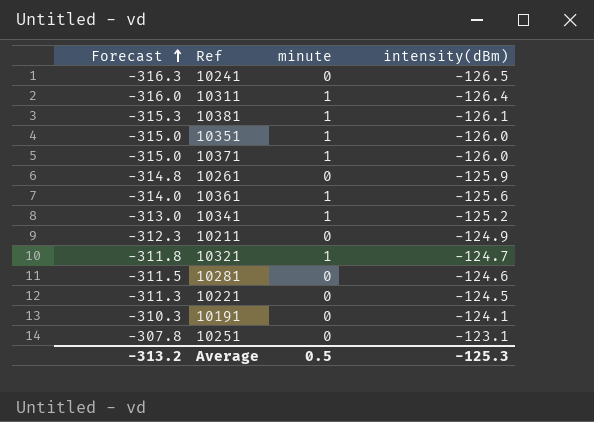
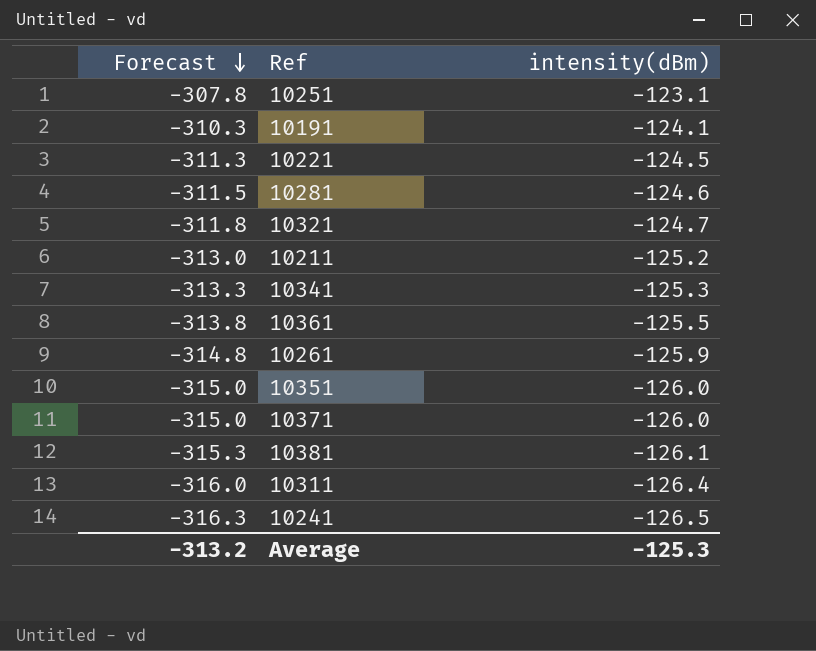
row order: Forecast ascending -> Forecast descending
column minute | position: 3 -> none
10211 | Forecast: -312.3 -> -313.0
10211 | intensity(dBm): -124.9 -> -125.2
10341 | Forecast: -313.0 -> -313.3
10341 | intensity(dBm): -125.2 -> -125.3
10361 | Forecast: -314.0 -> -313.8
10361 | intensity(dBm): -125.6 -> -125.5

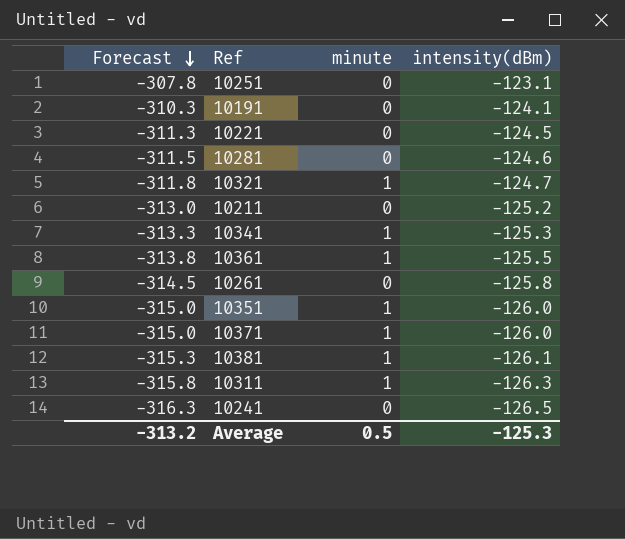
column minute | position: none -> 3
10261 | Forecast: -314.8 -> -314.5
10261 | intensity(dBm): -125.9 -> -125.8
10311 | Forecast: -316.0 -> -315.8
10311 | intensity(dBm): -126.4 -> -126.3

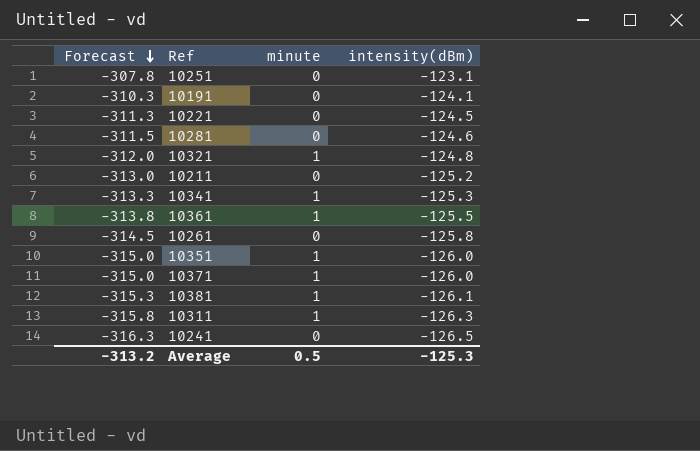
10321 | Forecast: -311.8 -> -312.0
10321 | intensity(dBm): -124.7 -> -124.8

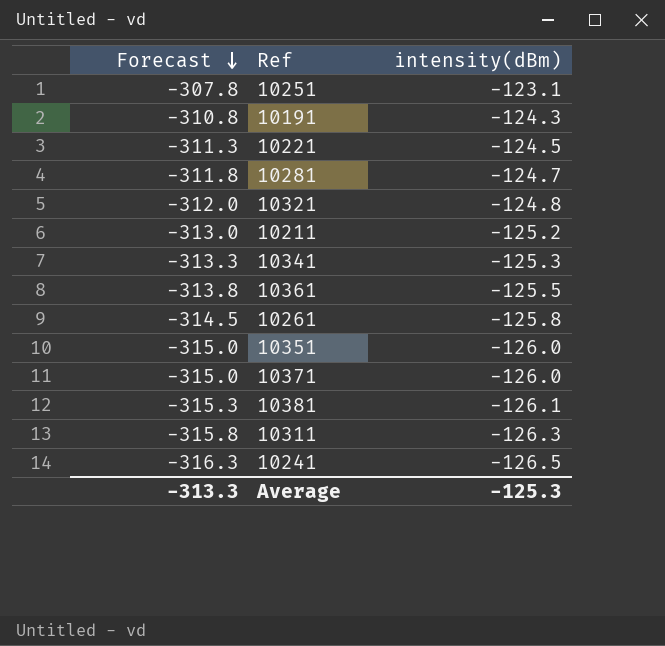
column minute | position: 3 -> none
10191 | Forecast: -310.3 -> -310.8
10191 | intensity(dBm): -124.1 -> -124.3
10281 | Forecast: -311.5 -> -311.8
10281 | intensity(dBm): -124.6 -> -124.7
Average | Forecast: -313.2 -> -313.3

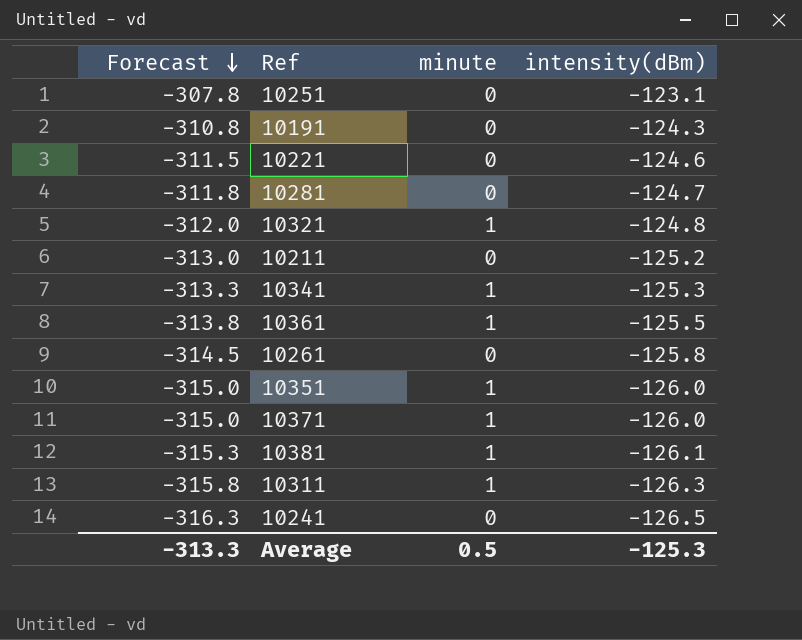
column minute | position: none -> 3
10221 | Forecast: -311.3 -> -311.5
10221 | intensity(dBm): -124.5 -> -124.6

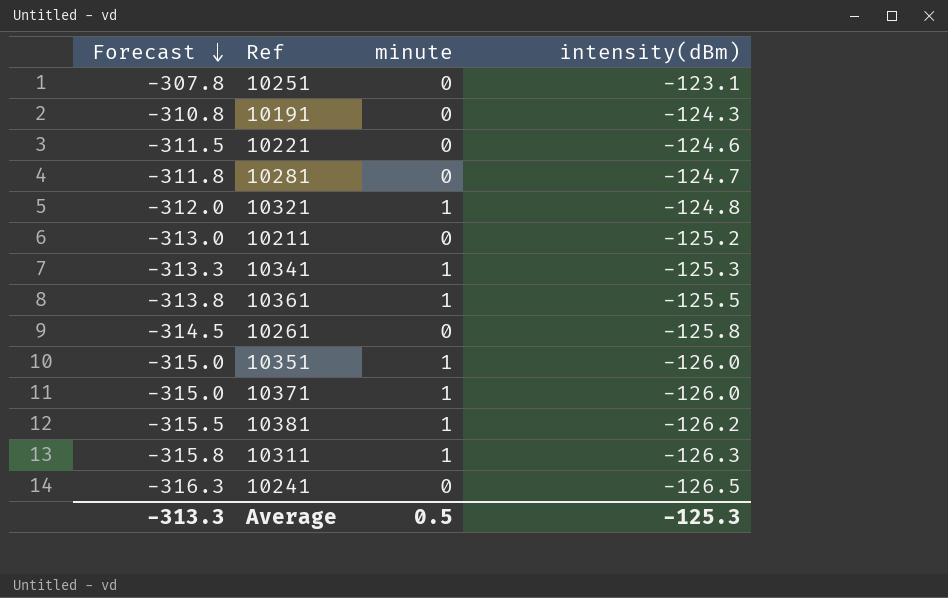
10381 | Forecast: -315.3 -> -315.5
10381 | intensity(dBm): -126.1 -> -126.2

